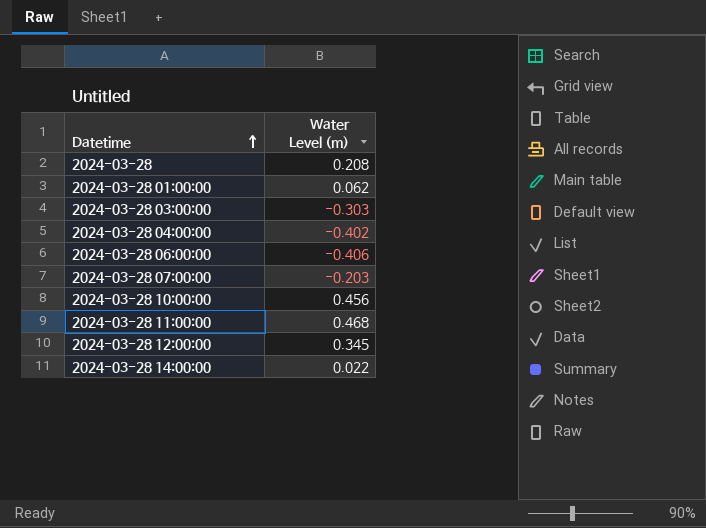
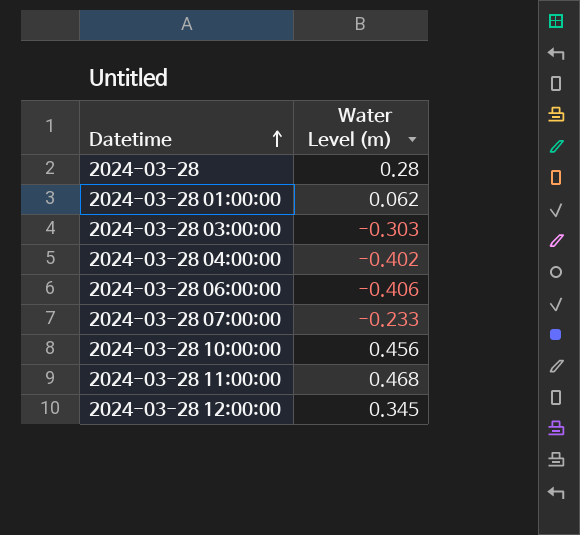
row 2024-03-28 14:00:00: 0.022 -> none
2024-03-28 | Water Level (m): 0.208 -> 0.28
2024-03-28 07:00:00 | Water Level (m): -0.203 -> -0.233

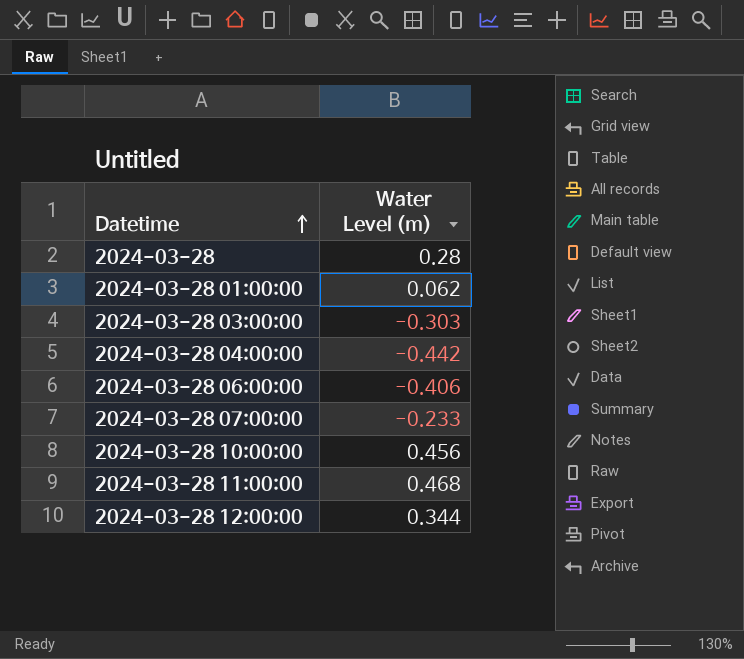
2024-03-28 04:00:00 | Water Level (m): -0.402 -> -0.442
2024-03-28 12:00:00 | Water Level (m): 0.345 -> 0.344

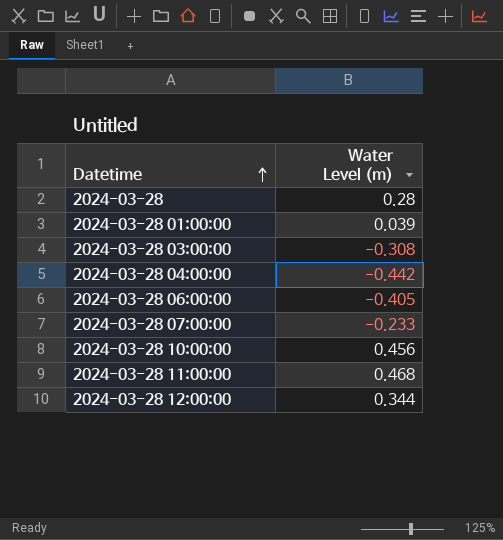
2024-03-28 01:00:00 | Water Level (m): 0.062 -> 0.039
2024-03-28 03:00:00 | Water Level (m): -0.303 -> -0.308
2024-03-28 06:00:00 | Water Level (m): -0.406 -> -0.405

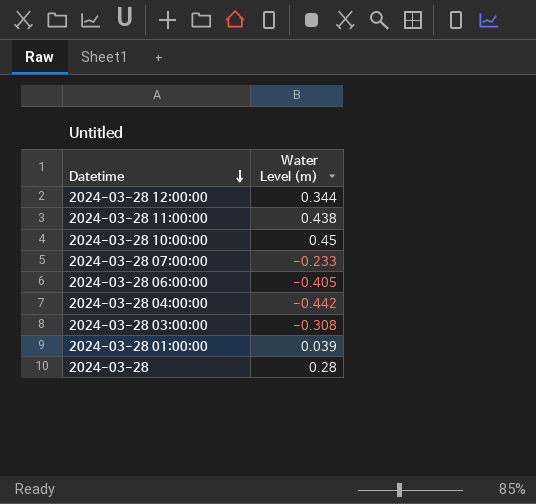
row order: Datetime ascending -> Datetime descending
2024-03-28 11:00:00 | Water Level (m): 0.468 -> 0.438
2024-03-28 10:00:00 | Water Level (m): 0.456 -> 0.45

